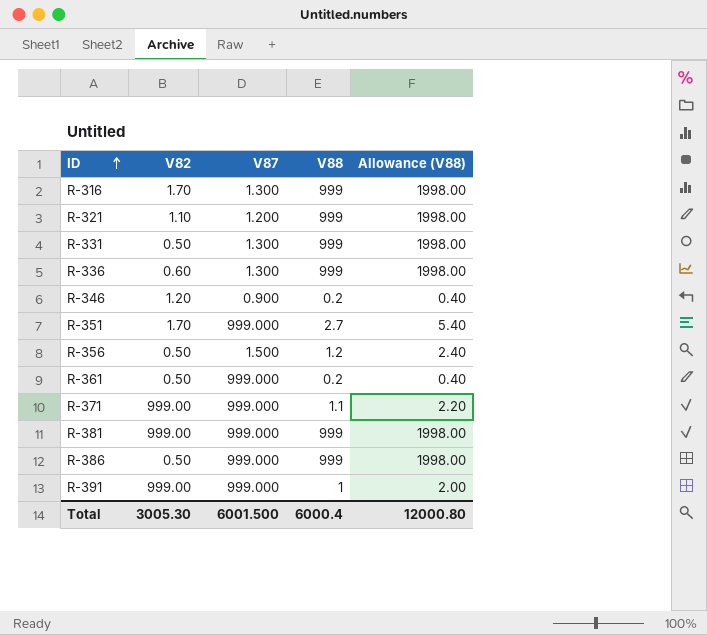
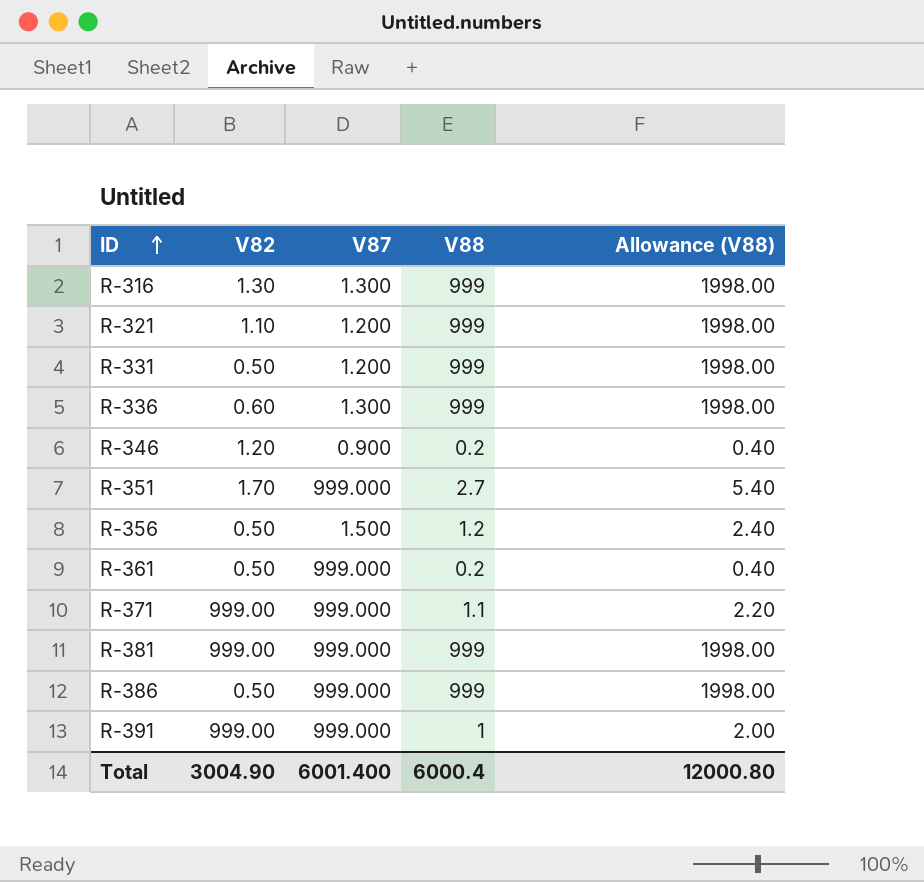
R-316 | V82: 1.70 -> 1.30
R-331 | V87: 1.300 -> 1.200
Total | V82: 3005.30 -> 3004.90
Total | V87: 6001.500 -> 6001.400

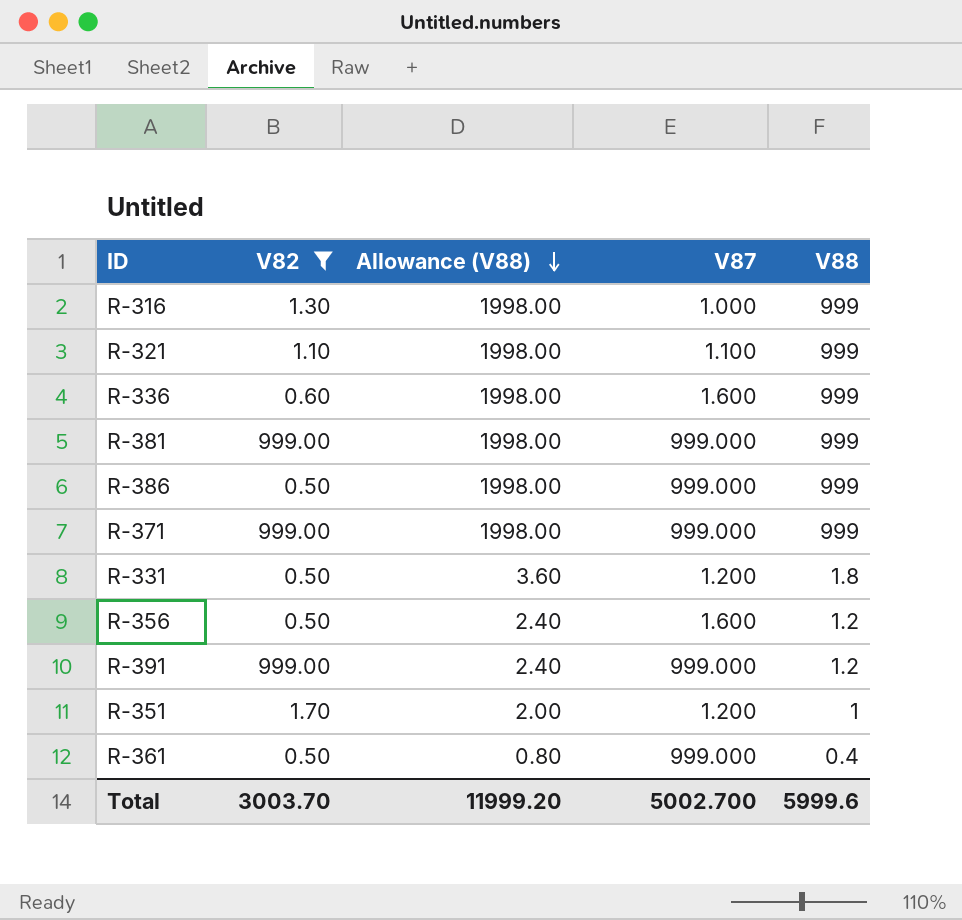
filter: none -> V82 != 1.20
row order: ID ascending -> Allowance (V88) descending
column Allowance (V88) | position: 5 -> 3
R-316 | V87: 1.300 -> 1.000
R-321 | V87: 1.200 -> 1.100
R-336 | V87: 1.300 -> 1.600
R-371 | Allowance (V88): 2.20 -> 1998.00
R-371 | V88: 1.1 -> 999
R-331 | Allowance (V88): 1998.00 -> 3.60
R-331 | V88: 999 -> 1.8
R-356 | V87: 1.500 -> 1.600
R-391 | Allowance (V88): 2.00 -> 2.40
R-391 | V88: 1 -> 1.2
R-351 | Allowance (V88): 5.40 -> 2.00
R-351 | V87: 999.000 -> 1.200
R-351 | V88: 2.7 -> 1
R-361 | Allowance (V88): 0.40 -> 0.80
R-361 | V88: 0.2 -> 0.4
Total | V82: 3004.90 -> 3003.70
Total | Allowance (V88): 12000.80 -> 11999.20
Total | V87: 6001.400 -> 5002.700
Total | V88: 6000.4 -> 5999.6

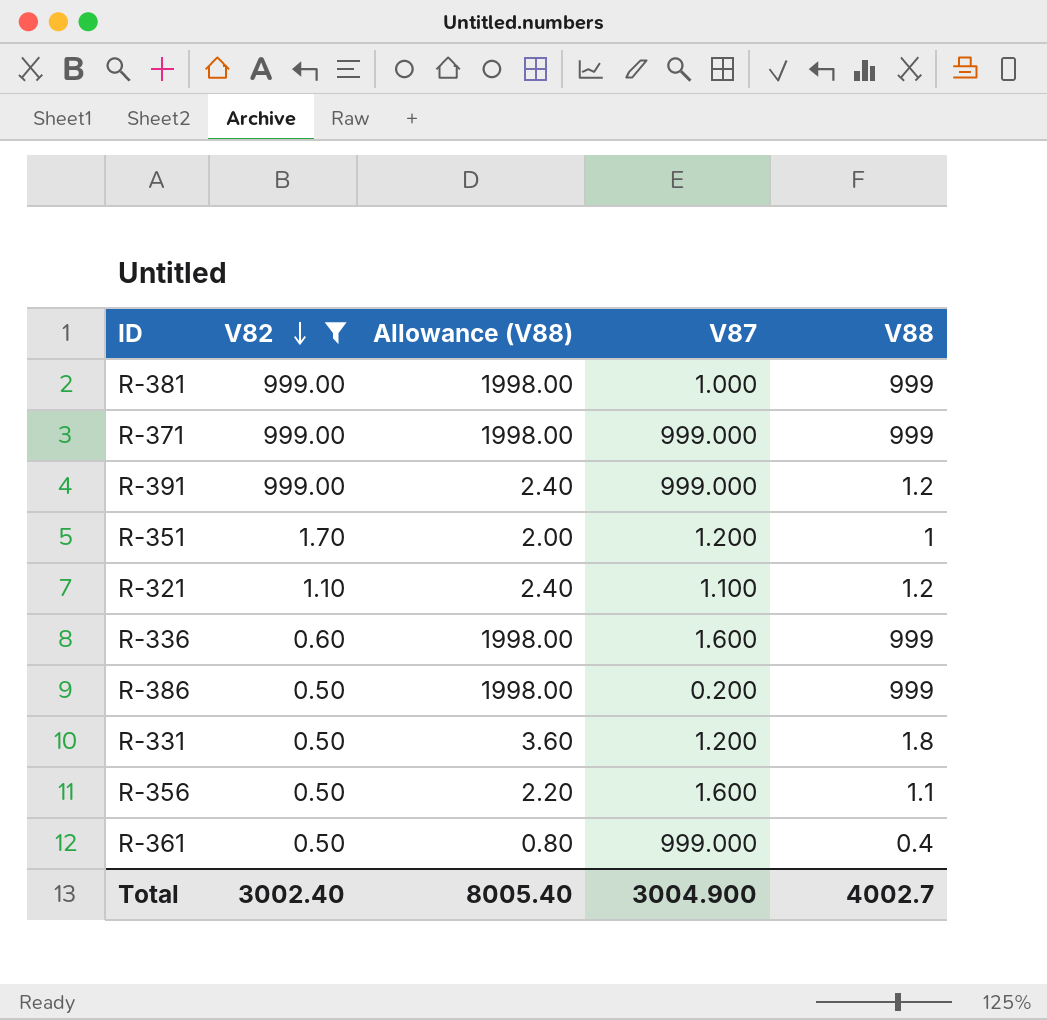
row order: Allowance (V88) descending -> V82 descending
row R-316: 1.30 | 1998.00 | 1.000 | 999 -> none
R-381 | V87: 999.000 -> 1.000
R-321 | Allowance (V88): 1998.00 -> 2.40
R-321 | V88: 999 -> 1.2
R-386 | V87: 999.000 -> 0.200
R-356 | Allowance (V88): 2.40 -> 2.20
R-356 | V88: 1.2 -> 1.1
Total | V82: 3003.70 -> 3002.40
Total | Allowance (V88): 11999.20 -> 8005.40
Total | V87: 5002.700 -> 3004.900
Total | V88: 5999.6 -> 4002.7

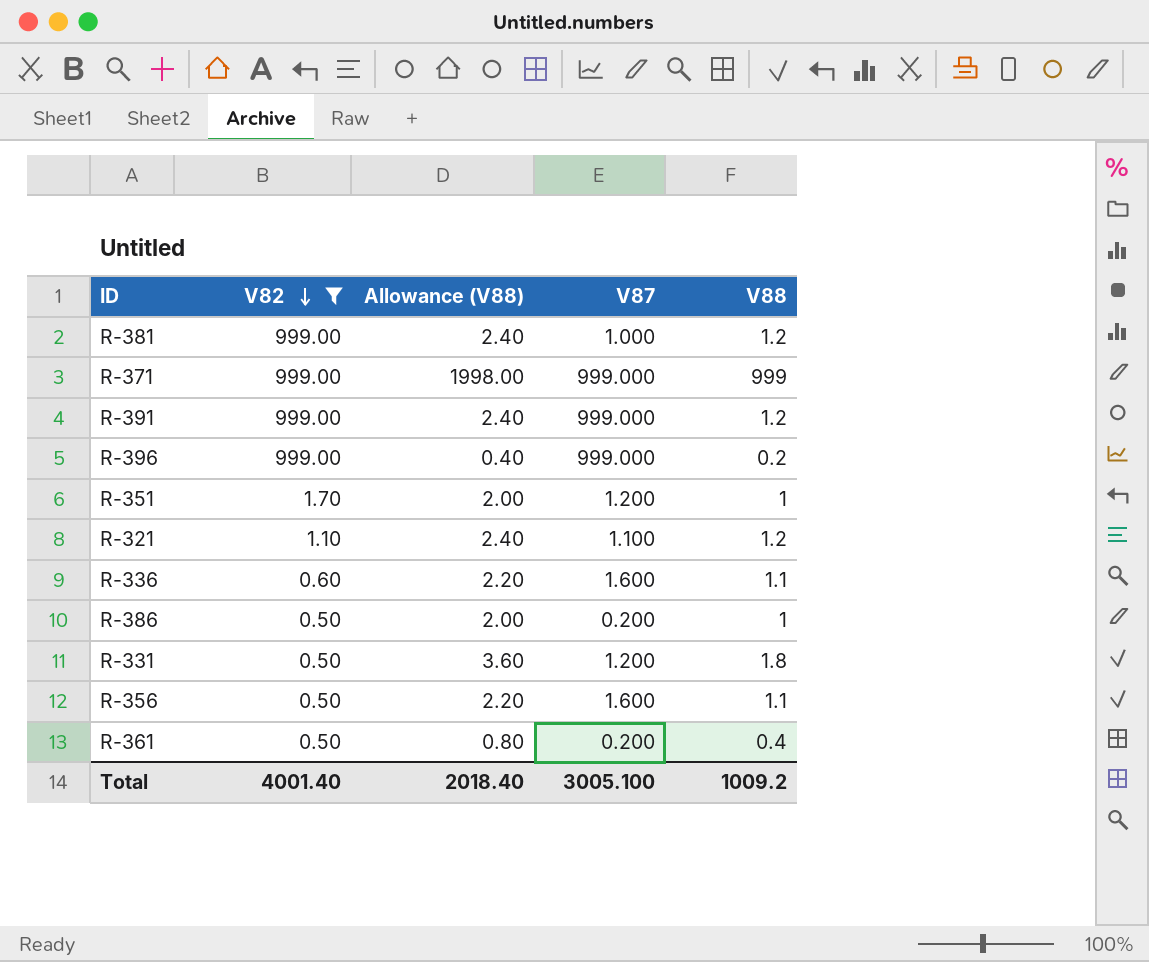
R-381 | Allowance (V88): 1998.00 -> 2.40
R-381 | V88: 999 -> 1.2
row R-396: none -> 999.00 | 0.40 | 999.000 | 0.2
R-336 | Allowance (V88): 1998.00 -> 2.20
R-336 | V88: 999 -> 1.1
R-386 | Allowance (V88): 1998.00 -> 2.00
R-386 | V88: 999 -> 1
R-361 | V87: 999.000 -> 0.200
Total | V82: 3002.40 -> 4001.40
Total | Allowance (V88): 8005.40 -> 2018.40
Total | V87: 3004.900 -> 3005.100
Total | V88: 4002.7 -> 1009.2

